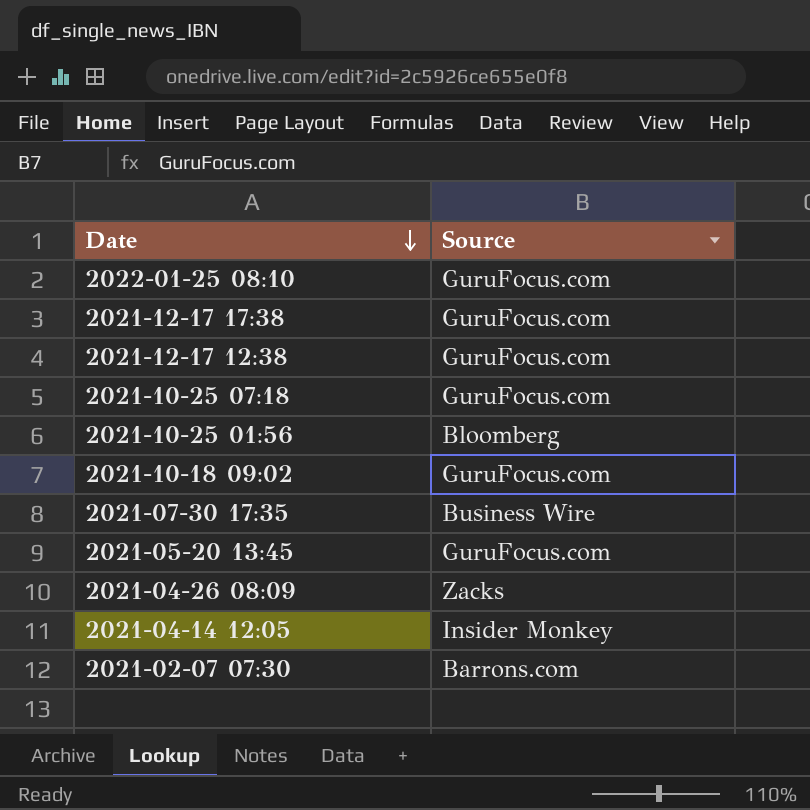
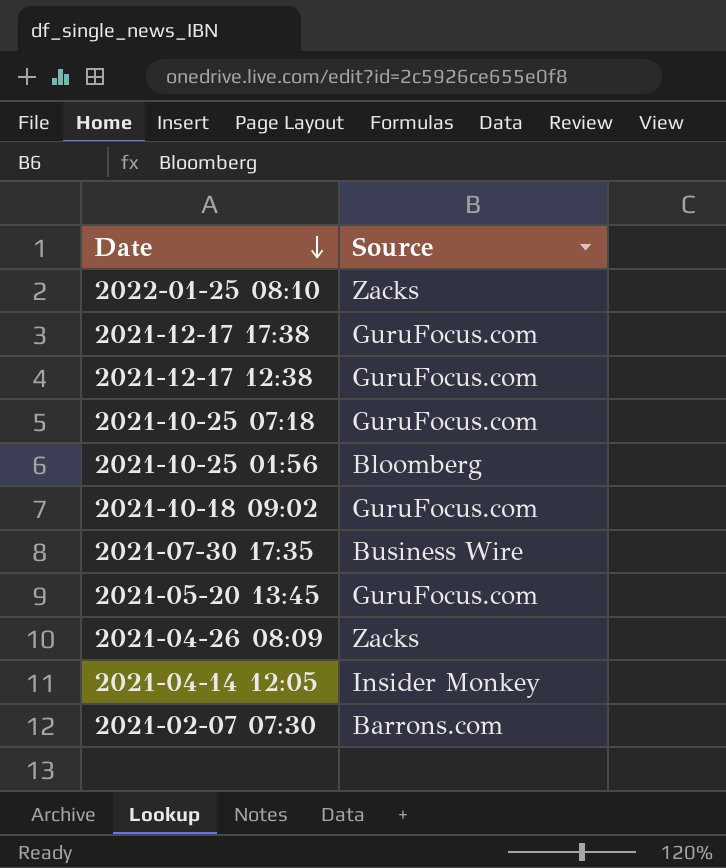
2022-01-25 08:10 | Source: GuruFocus.com -> Zacks

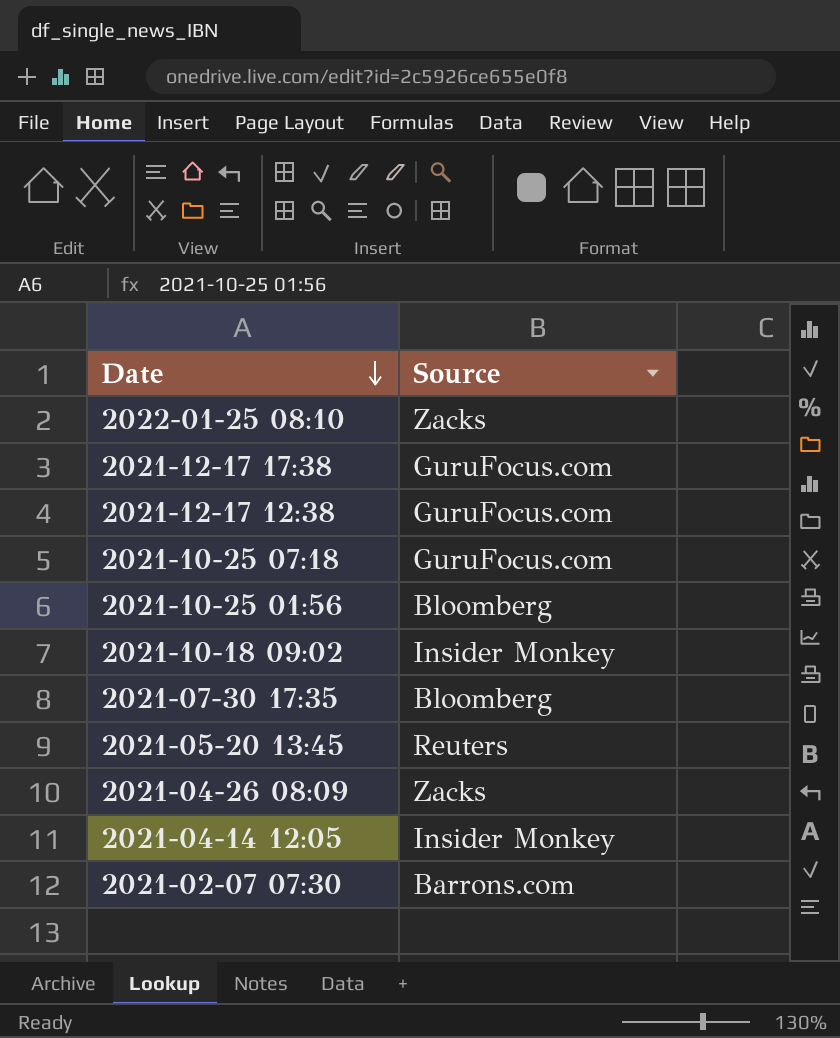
2021-10-18 09:02 | Source: GuruFocus.com -> Insider Monkey
2021-07-30 17:35 | Source: Business Wire -> Bloomberg
2021-05-20 13:45 | Source: GuruFocus.com -> Reuters

